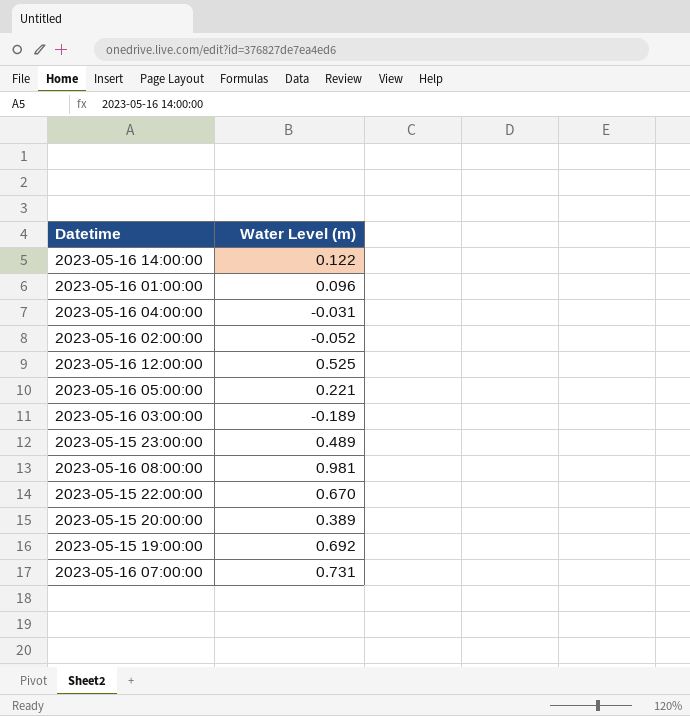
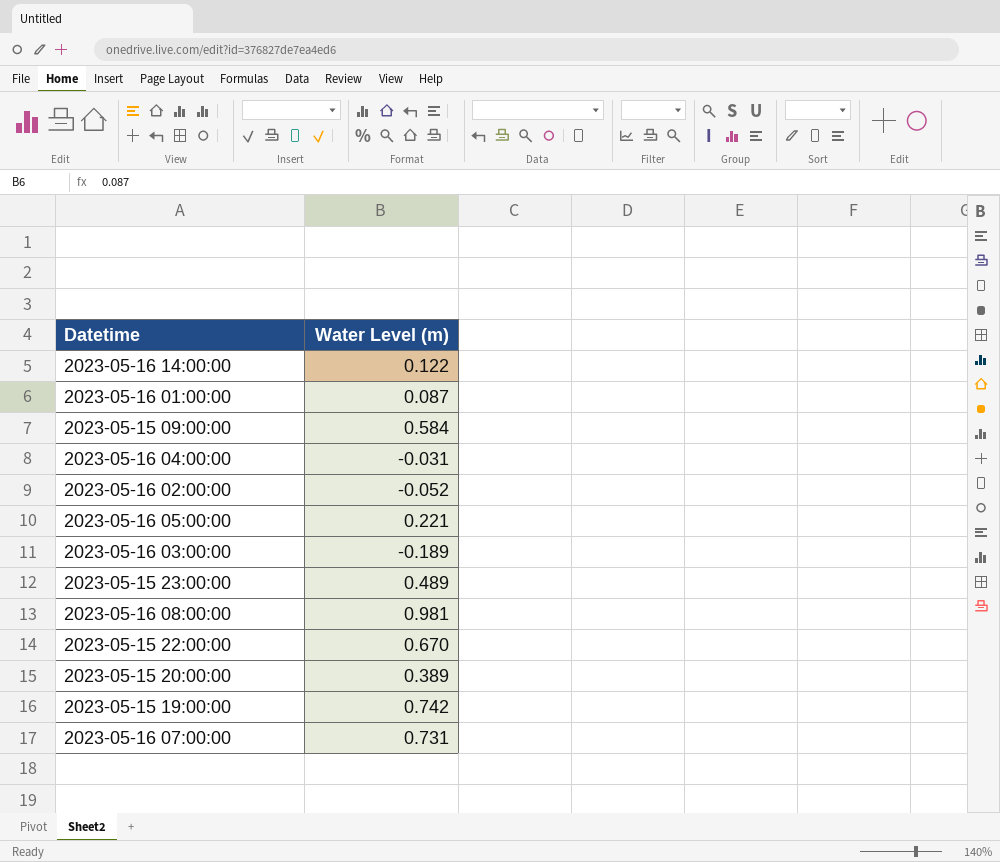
row 2023-05-16 12:00:00: 0.525 -> none
2023-05-16 01:00:00 | Water Level (m): 0.096 -> 0.087
row 2023-05-15 09:00:00: none -> 0.584
2023-05-15 19:00:00 | Water Level (m): 0.692 -> 0.742

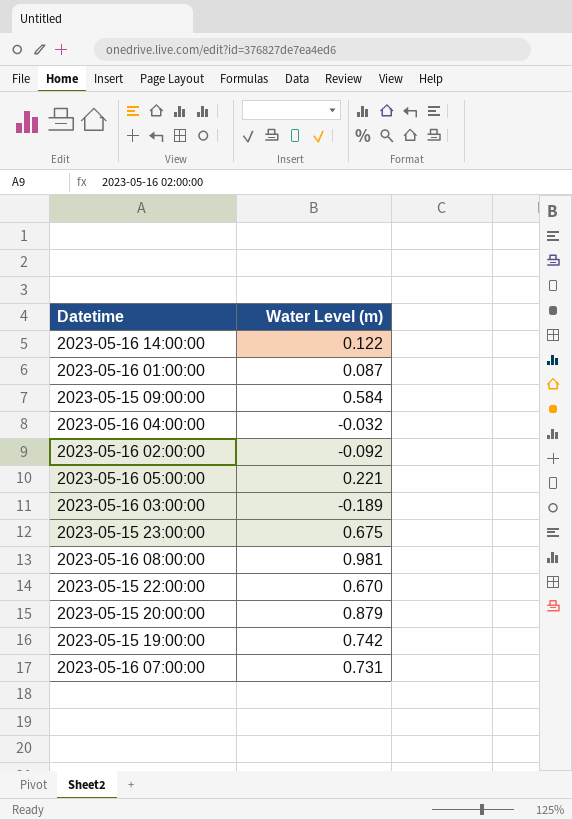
2023-05-16 04:00:00 | Water Level (m): -0.031 -> -0.032
2023-05-16 02:00:00 | Water Level (m): -0.052 -> -0.092
2023-05-15 23:00:00 | Water Level (m): 0.489 -> 0.675
2023-05-15 20:00:00 | Water Level (m): 0.389 -> 0.879

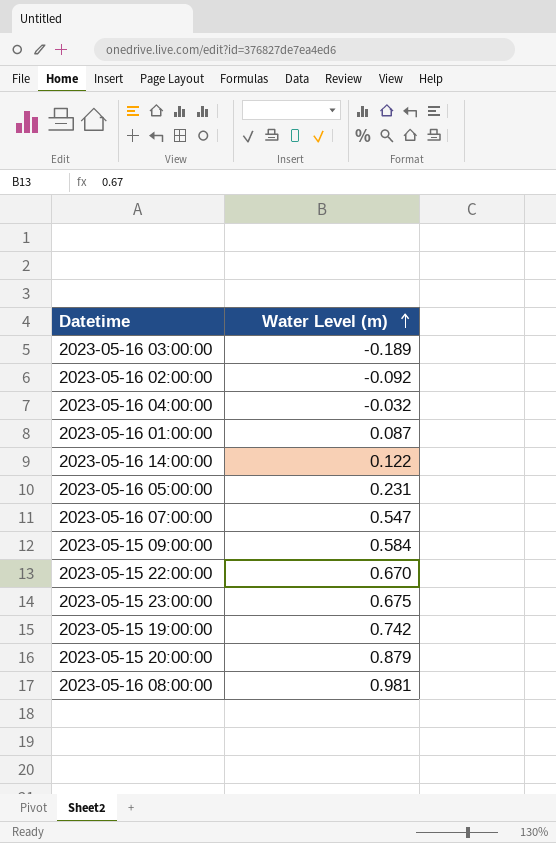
row order: none -> Water Level (m) ascending
2023-05-16 05:00:00 | Water Level (m): 0.221 -> 0.231
2023-05-16 07:00:00 | Water Level (m): 0.731 -> 0.547

